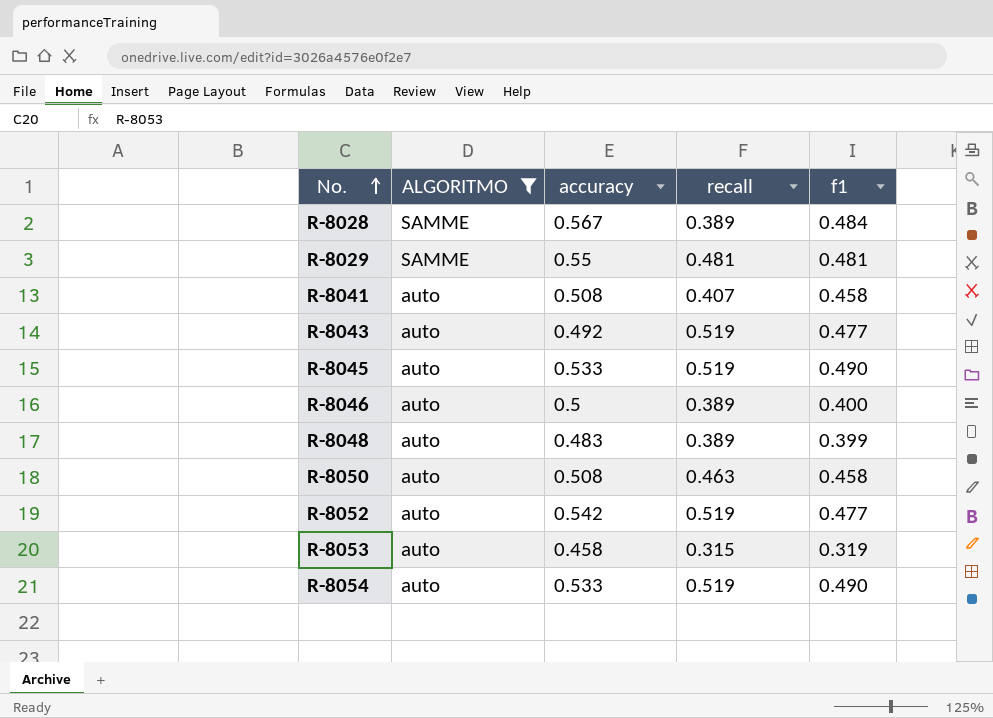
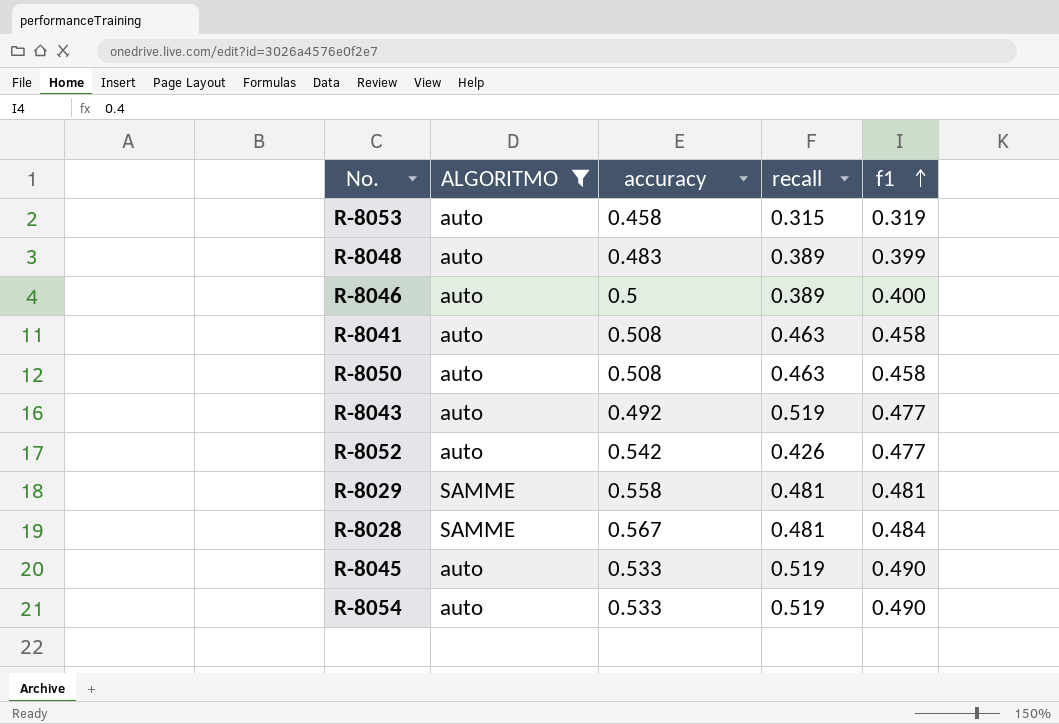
row order: No. ascending -> f1 ascending
R-8041 | recall: 0.407 -> 0.463
R-8052 | recall: 0.519 -> 0.426
R-8029 | accuracy: 0.55 -> 0.558
R-8028 | recall: 0.389 -> 0.481

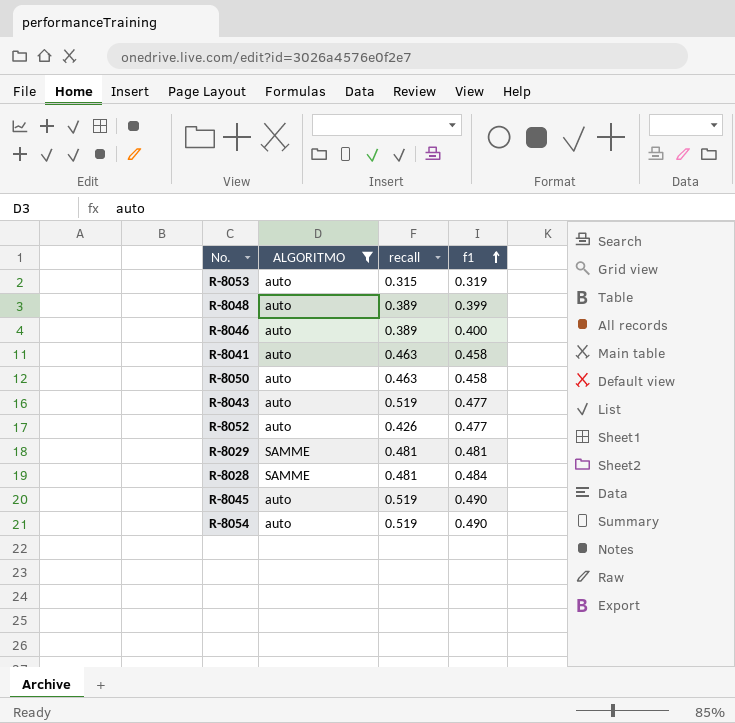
column accuracy | position: 3 -> none

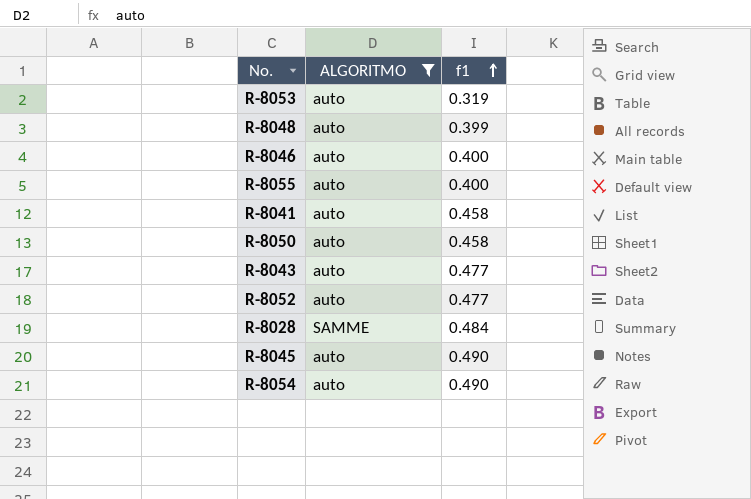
column recall | position: 3 -> none
row R-8029: SAMME | 0.481 | 0.481 -> none
row R-8055: none -> auto | 0.400

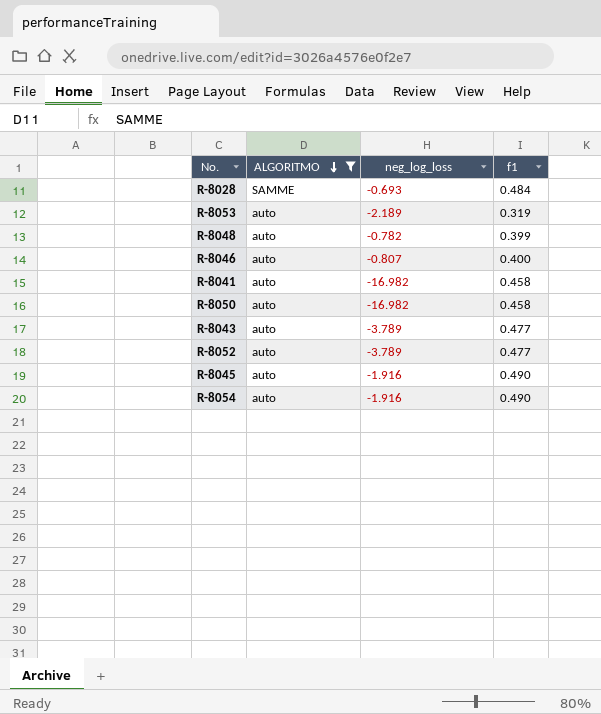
row order: f1 ascending -> ALGORITMO descending
column neg_log_loss | position: none -> 3
row R-8055: auto | 0.400 -> none

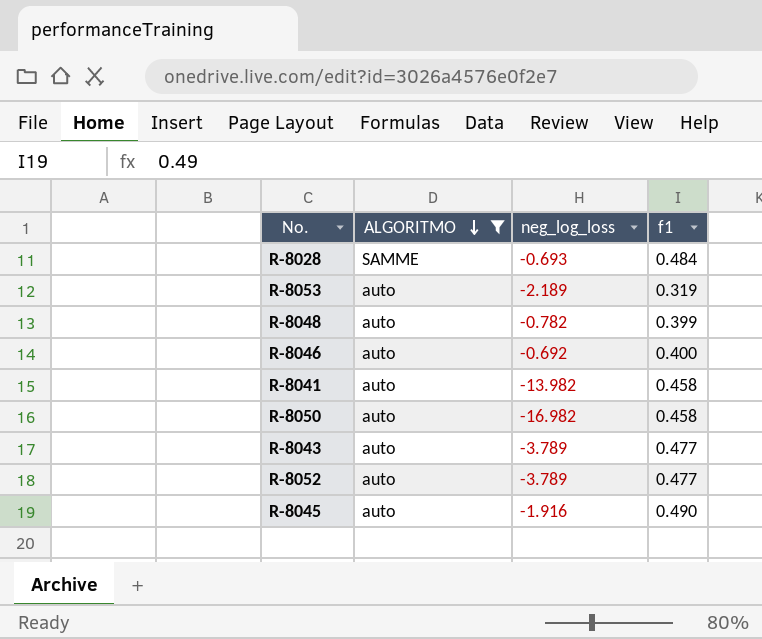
row R-8054: auto | -1.916 | 0.490 -> none
R-8046 | neg_log_loss: -0.807 -> -0.692
R-8041 | neg_log_loss: -16.982 -> -13.982

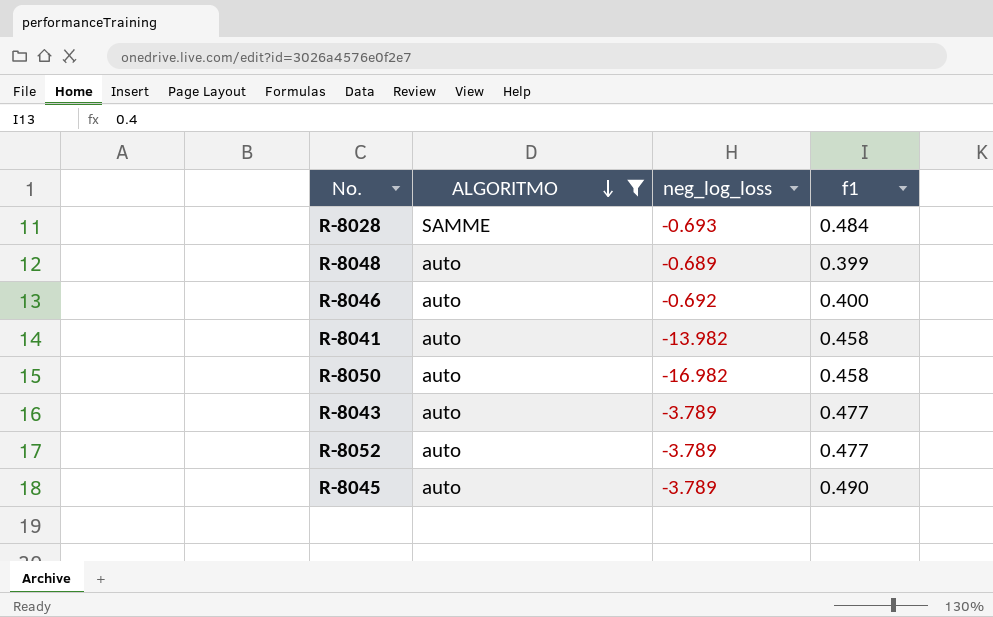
row R-8053: auto | -2.189 | 0.319 -> none
R-8048 | neg_log_loss: -0.782 -> -0.689
R-8045 | neg_log_loss: -1.916 -> -3.789

